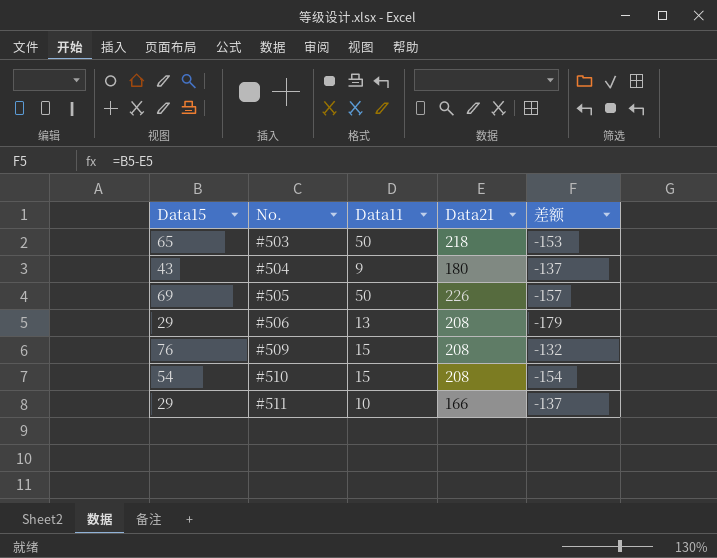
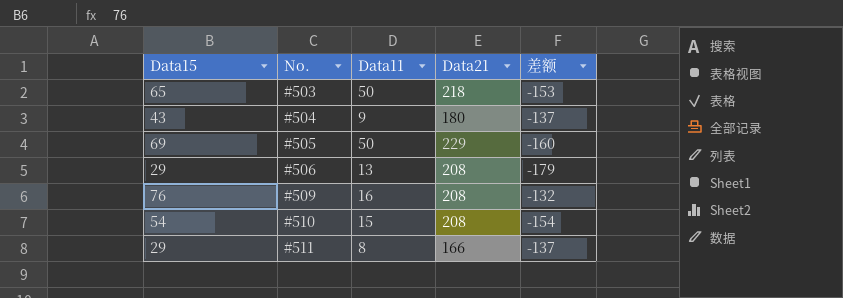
#505 | Data21: 226 -> 229
#505 | 差额: -157 -> -160
#509 | Data11: 15 -> 16
#511 | Data11: 10 -> 8

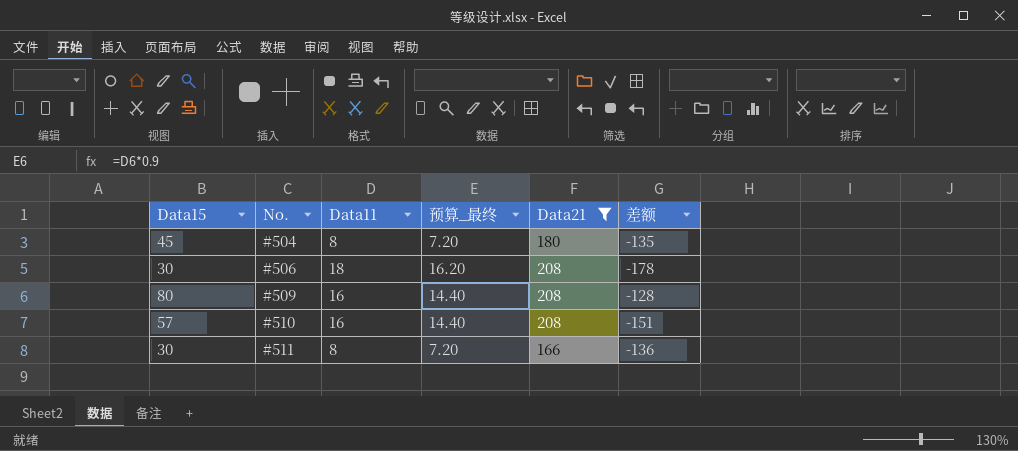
filter: none -> Data21 <= 208
column 预算_最终 | formula: none -> [Data11] * 0.9
#504 | Data15: 43 -> 45
#504 | Data11: 9 -> 8
#504 | 差额: -137 -> -135
#506 | Data15: 29 -> 30
#506 | Data11: 13 -> 18
#506 | 差额: -179 -> -178
#509 | Data15: 76 -> 80
#509 | 差额: -132 -> -128
#510 | Data15: 54 -> 57
#510 | Data11: 15 -> 16
#510 | 差额: -154 -> -151
#511 | Data15: 29 -> 30
#511 | 差额: -137 -> -136

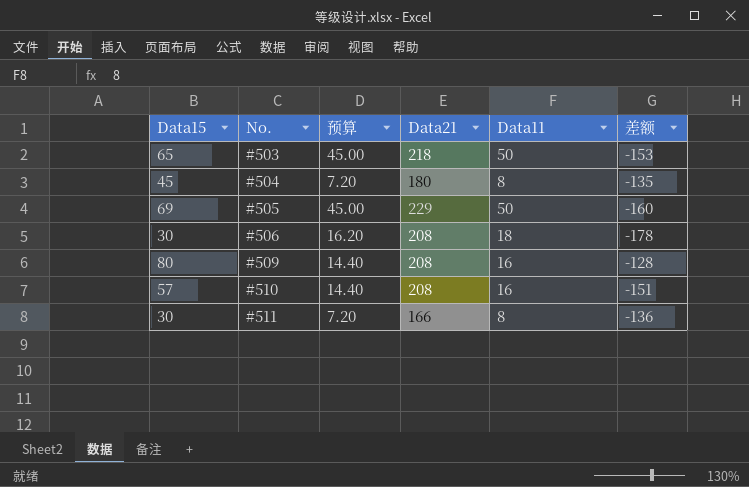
filter: Data21 <= 208 -> none
column name: 预算_最终 -> 预算
column Data11 | position: 3 -> 5

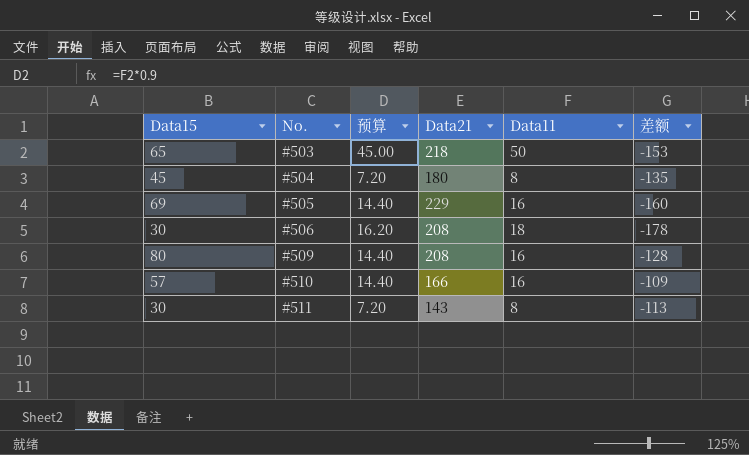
#505 | 预算: 45.00 -> 14.40
#505 | Data11: 50 -> 16
#510 | Data21: 208 -> 166
#510 | 差额: -151 -> -109
#511 | Data21: 166 -> 143
#511 | 差额: -136 -> -113

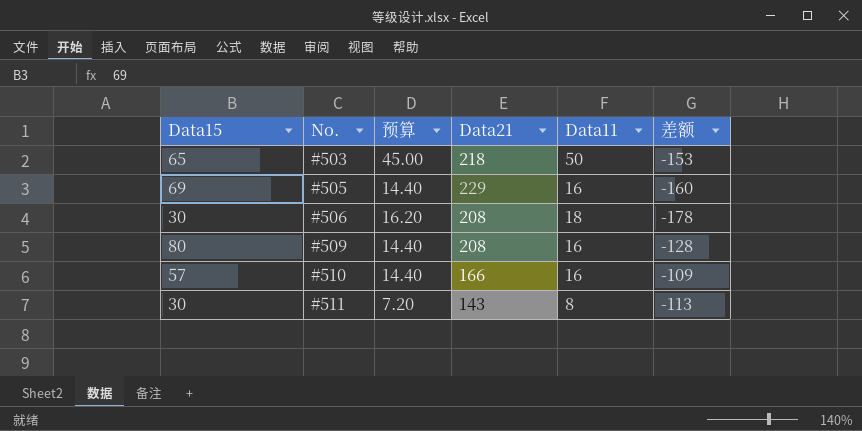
row #504: 45 | 7.20 | 180 | 8 | -135 -> none

